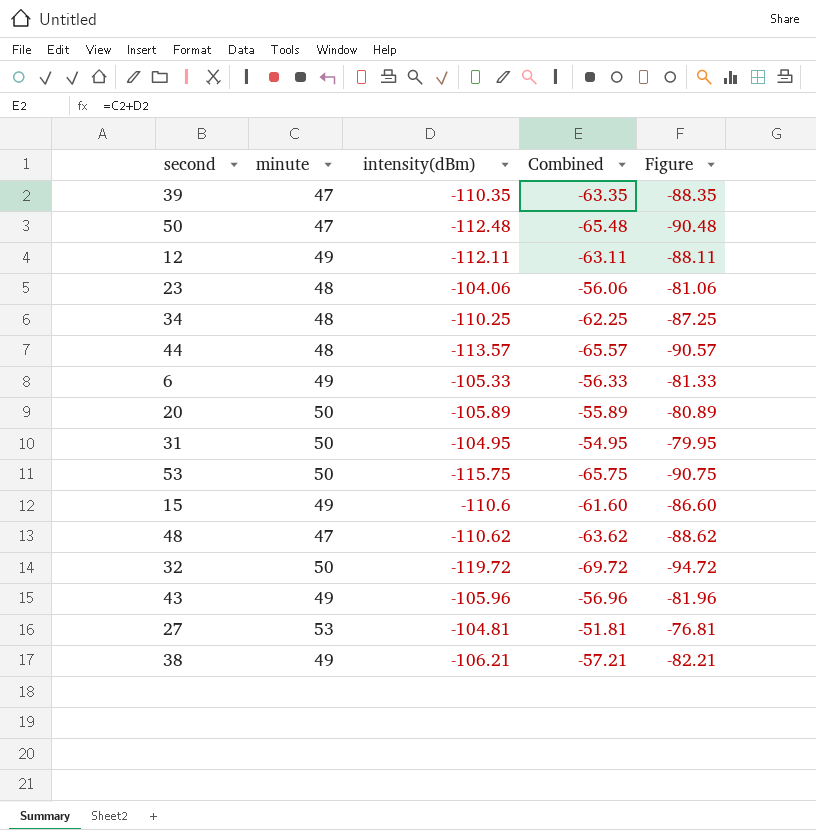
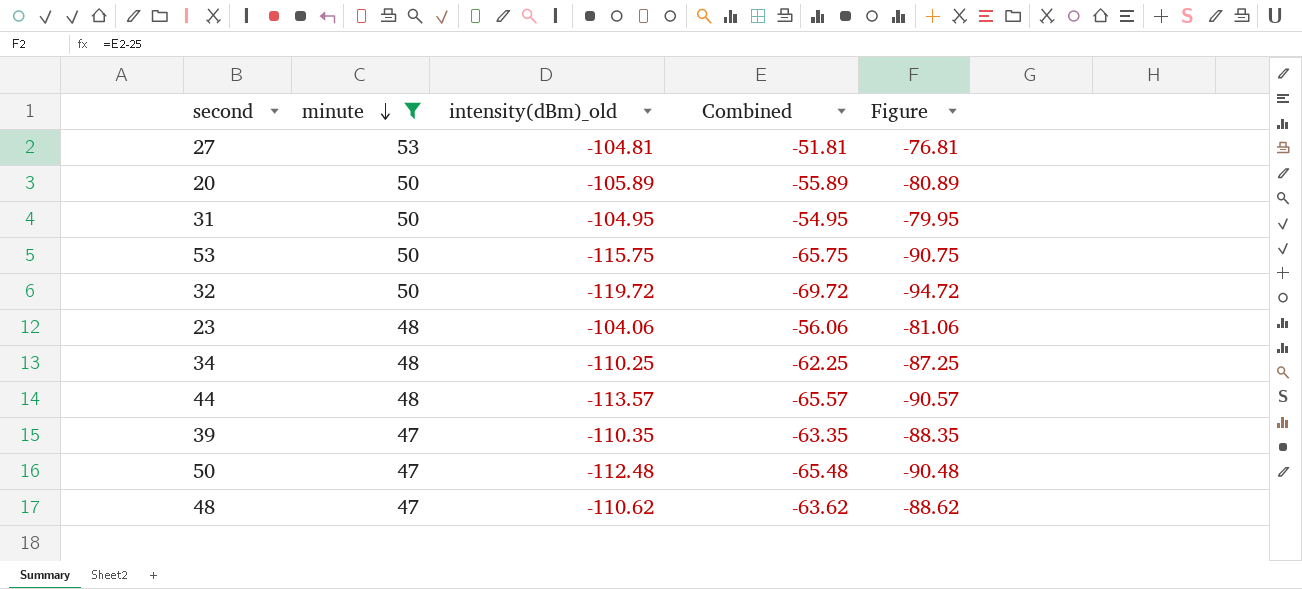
filter: none -> minute != 49
row order: none -> minute descending
column name: intensity(dBm) -> intensity(dBm)_old

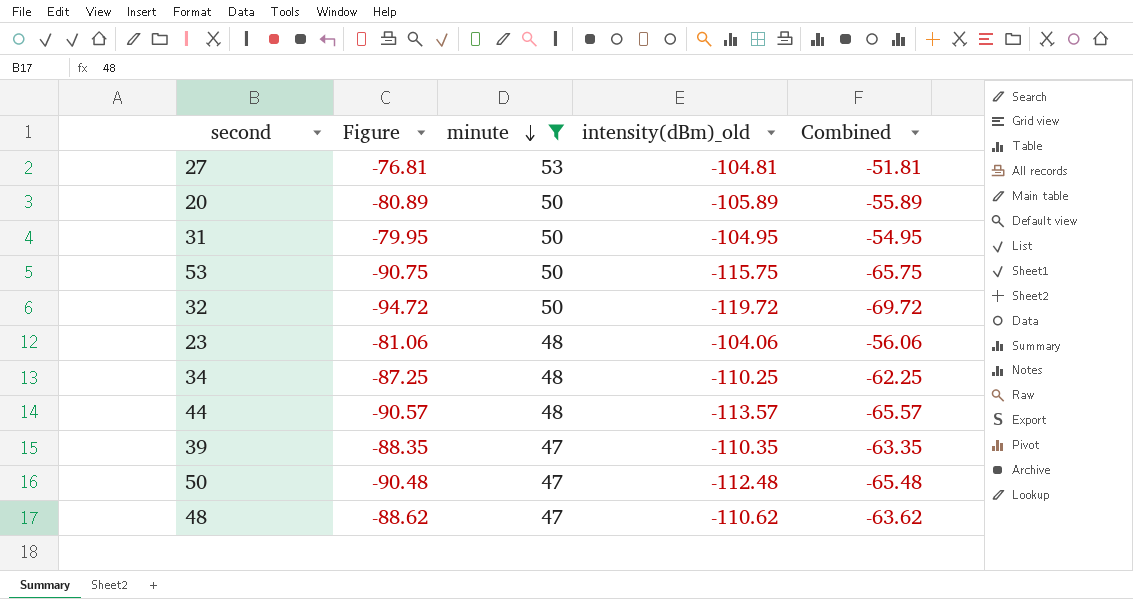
column Figure | position: 5 -> 2

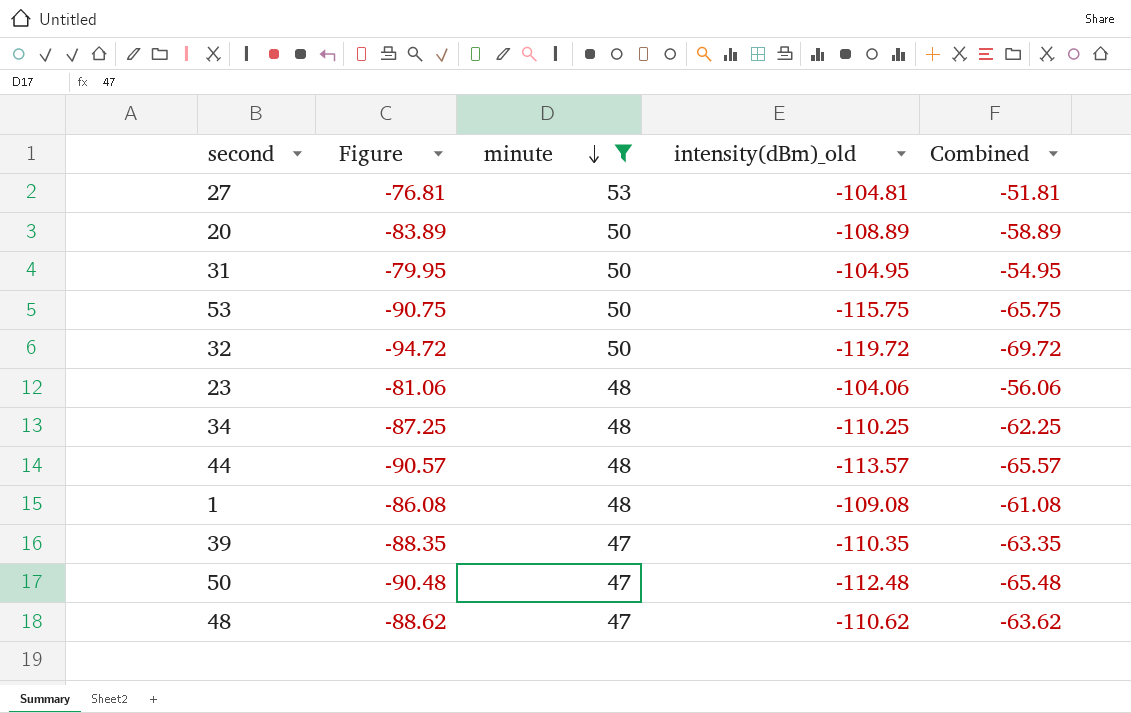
20 | Figure: -80.89 -> -83.89
20 | intensity(dBm)_old: -105.89 -> -108.89
20 | Combined: -55.89 -> -58.89
row 1: none -> -86.08 | 48 | -109.08 | -61.08

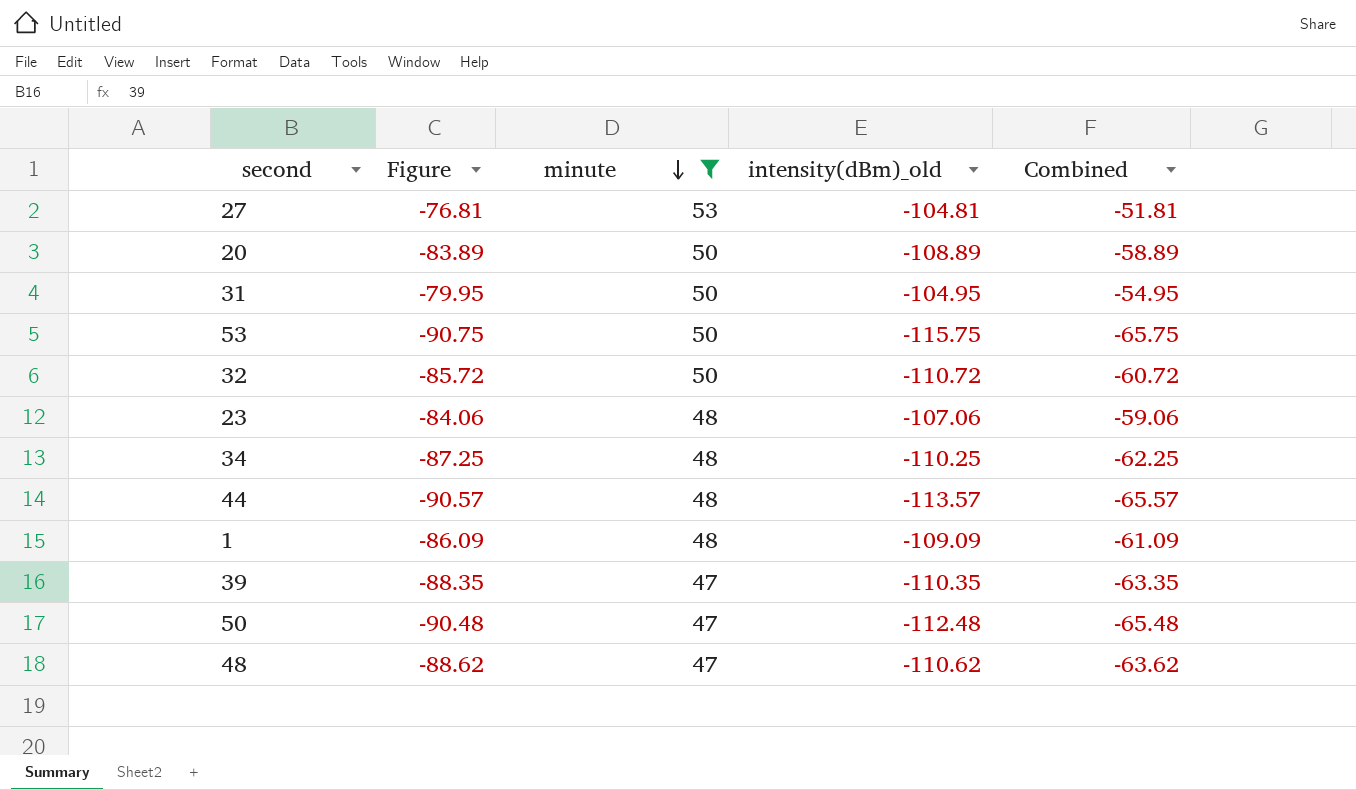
32 | Figure: -94.72 -> -85.72
32 | intensity(dBm)_old: -119.72 -> -110.72
32 | Combined: -69.72 -> -60.72
23 | Figure: -81.06 -> -84.06
23 | intensity(dBm)_old: -104.06 -> -107.06
23 | Combined: -56.06 -> -59.06
1 | Figure: -86.08 -> -86.09
1 | intensity(dBm)_old: -109.08 -> -109.09
1 | Combined: -61.08 -> -61.09

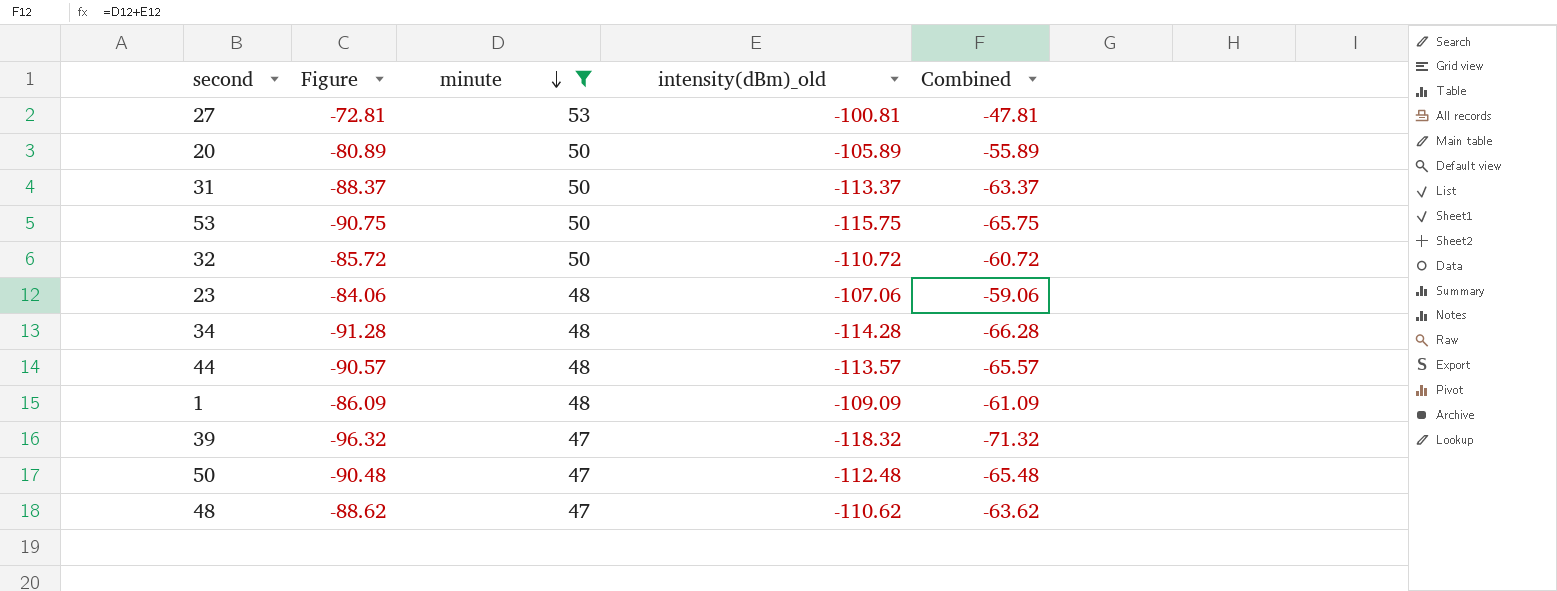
27 | Figure: -76.81 -> -72.81
27 | intensity(dBm)_old: -104.81 -> -100.81
27 | Combined: -51.81 -> -47.81
20 | Figure: -83.89 -> -80.89
20 | intensity(dBm)_old: -108.89 -> -105.89
20 | Combined: -58.89 -> -55.89
31 | Figure: -79.95 -> -88.37
31 | intensity(dBm)_old: -104.95 -> -113.37
31 | Combined: -54.95 -> -63.37
34 | Figure: -87.25 -> -91.28
34 | intensity(dBm)_old: -110.25 -> -114.28
34 | Combined: -62.25 -> -66.28
39 | Figure: -88.35 -> -96.32
39 | intensity(dBm)_old: -110.35 -> -118.32
39 | Combined: -63.35 -> -71.32

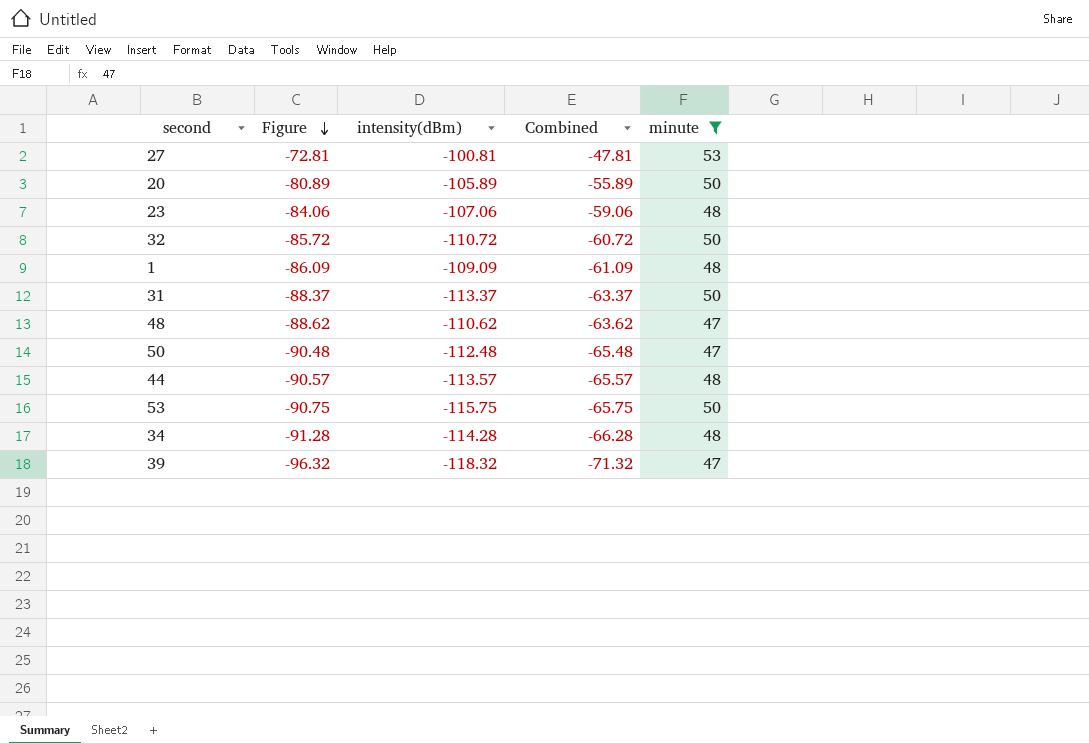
row order: minute descending -> Figure descending
column name: intensity(dBm)_old -> intensity(dBm)
column minute | position: 3 -> 5

